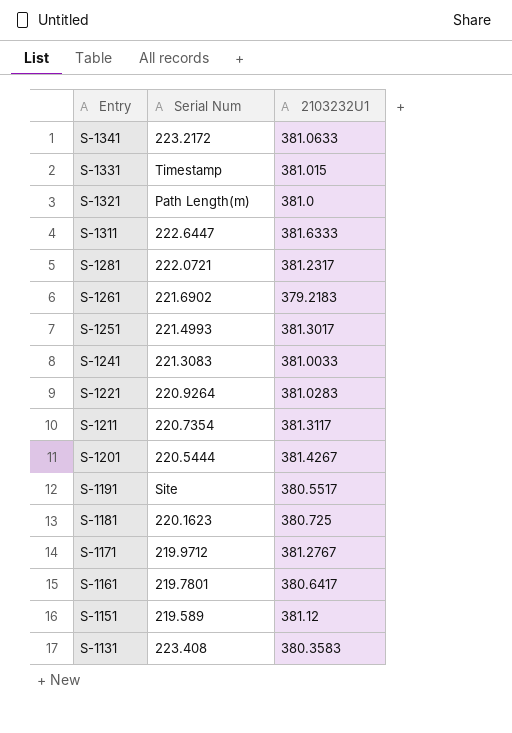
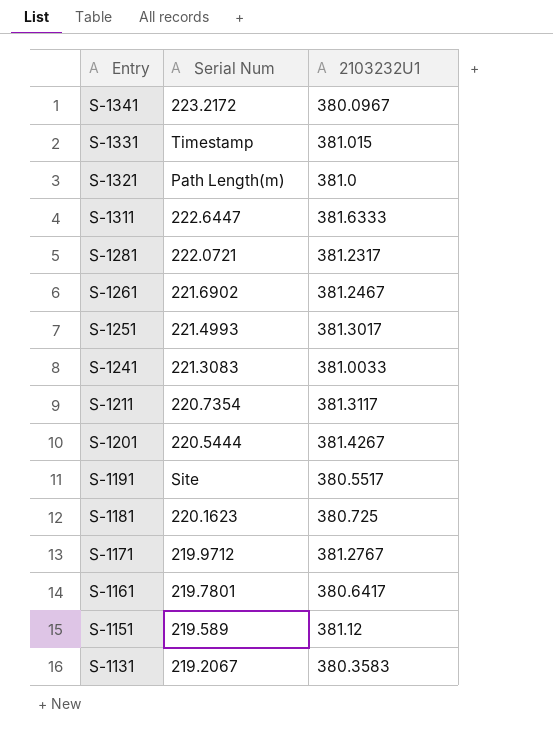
row S-1221: 220.9264 | 381.0283 -> none
S-1341 | 2103232U1: 381.0633 -> 380.0967
S-1261 | 2103232U1: 379.2183 -> 381.2467
S-1131 | Serial Num: 223.408 -> 219.2067

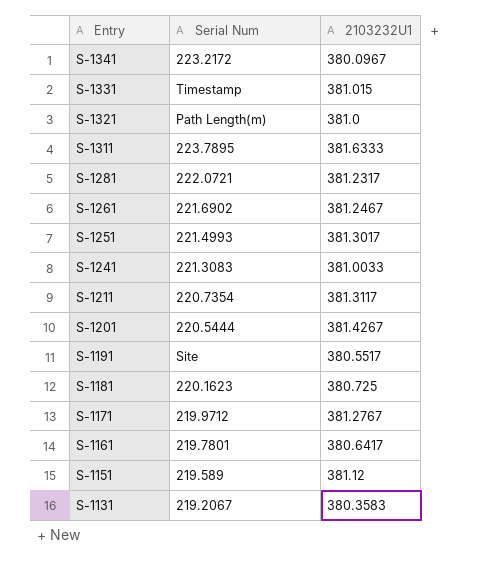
S-1311 | Serial Num: 222.6447 -> 223.7895

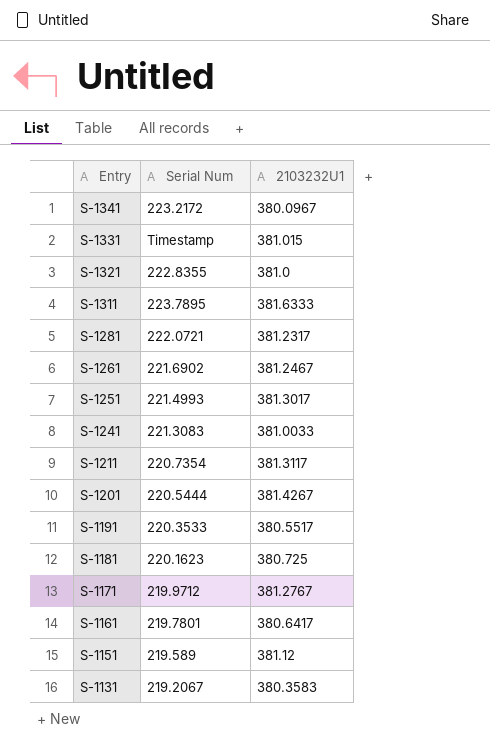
S-1321 | Serial Num: Path Length(m) -> 222.8355
S-1191 | Serial Num: Site -> 220.3533

